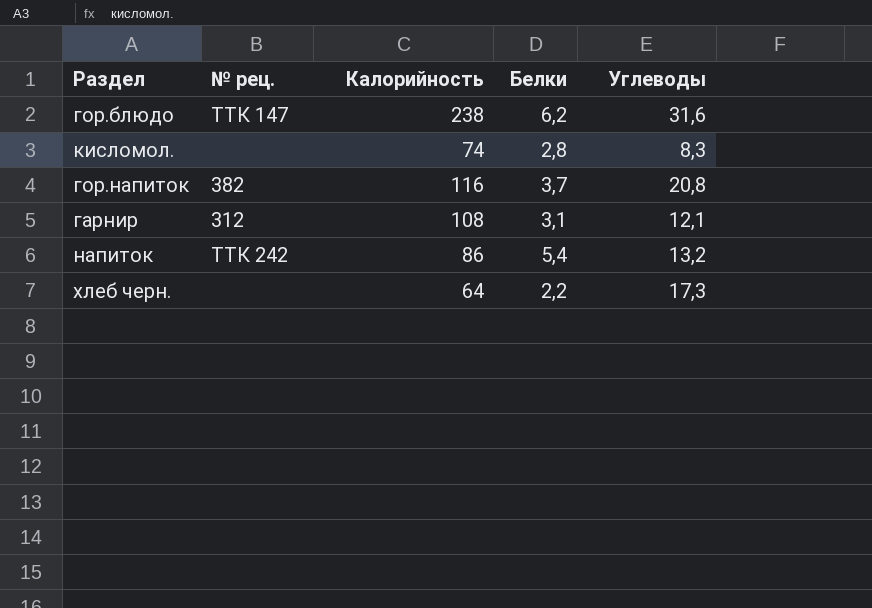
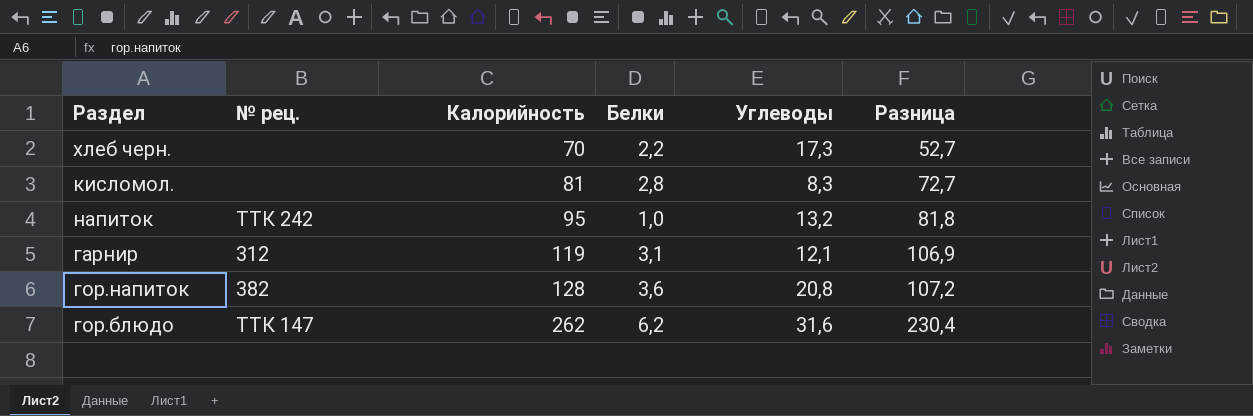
row order: none -> Калорийность ascending
column Разница | formula: none -> [Калорийность] - [Углеводы]
хлеб черн. | Калорийность: 64 -> 70
кисломол. | Калорийность: 74 -> 81
напиток | Калорийность: 86 -> 95
напиток | Белки: 5,4 -> 1,0
гарнир | Калорийность: 108 -> 119
гор.напиток | Калорийность: 116 -> 128
гор.напиток | Белки: 3,7 -> 3,6
гор.блюдо | Калорийность: 238 -> 262

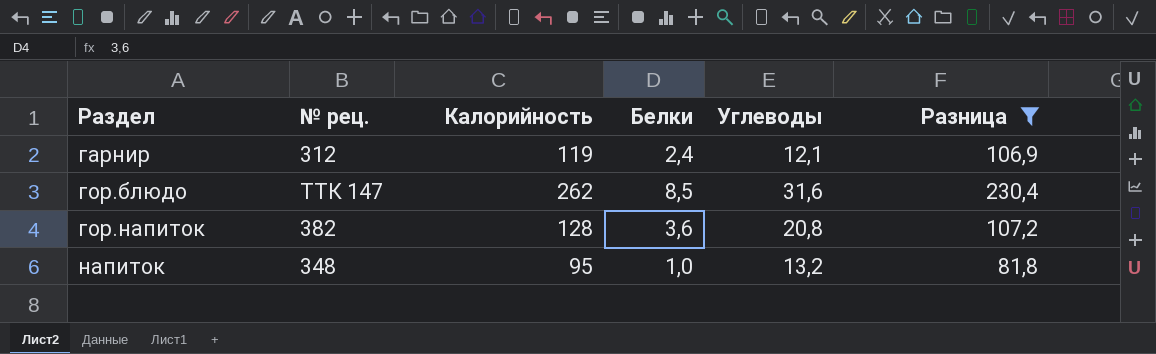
filter: none -> Разница >= 81,8
row order: Калорийность ascending -> Раздел ascending
гарнир | Белки: 3,1 -> 2,4
гор.блюдо | Белки: 6,2 -> 8,5
напиток | № рец.: ТТК 242 -> 348

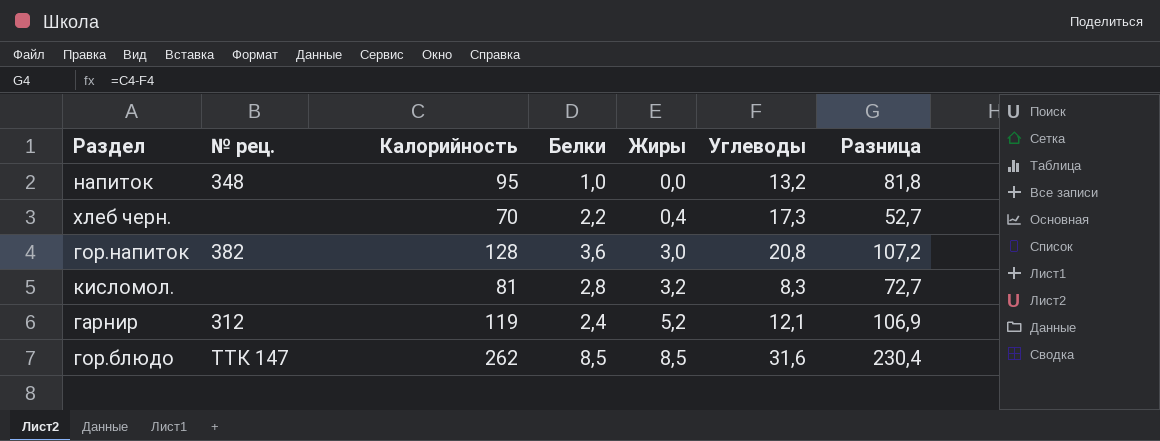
filter: Разница >= 81,8 -> none
row order: Раздел ascending -> Жиры ascending
column Жиры | position: none -> 5

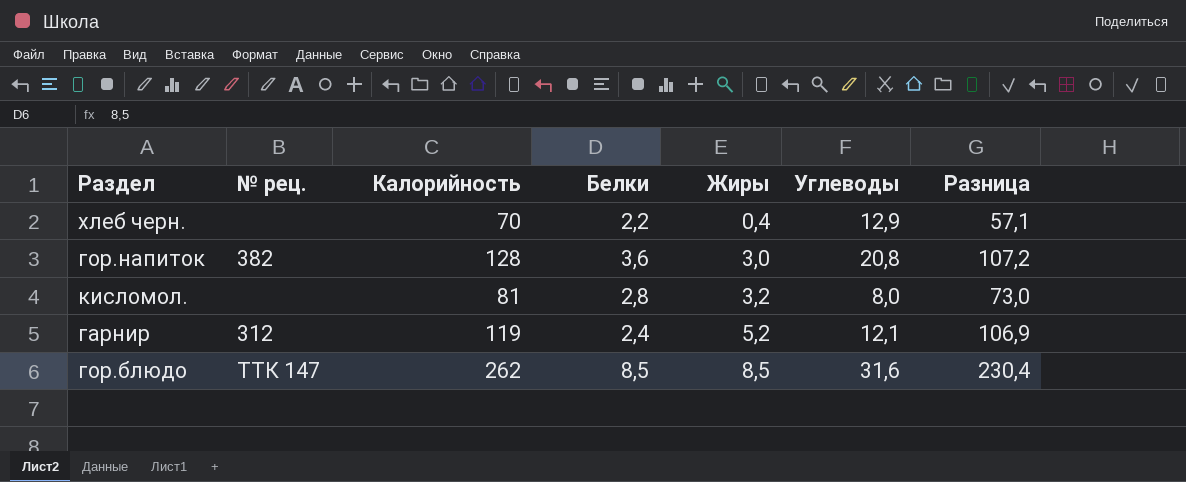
row напиток: 348 | 95 | 1,0 | 0,0 | 13,2 | 81,8 -> none
хлеб черн. | Углеводы: 17,3 -> 12,9
хлеб черн. | Разница: 52,7 -> 57,1
кисломол. | Углеводы: 8,3 -> 8,0
кисломол. | Разница: 72,7 -> 73,0

